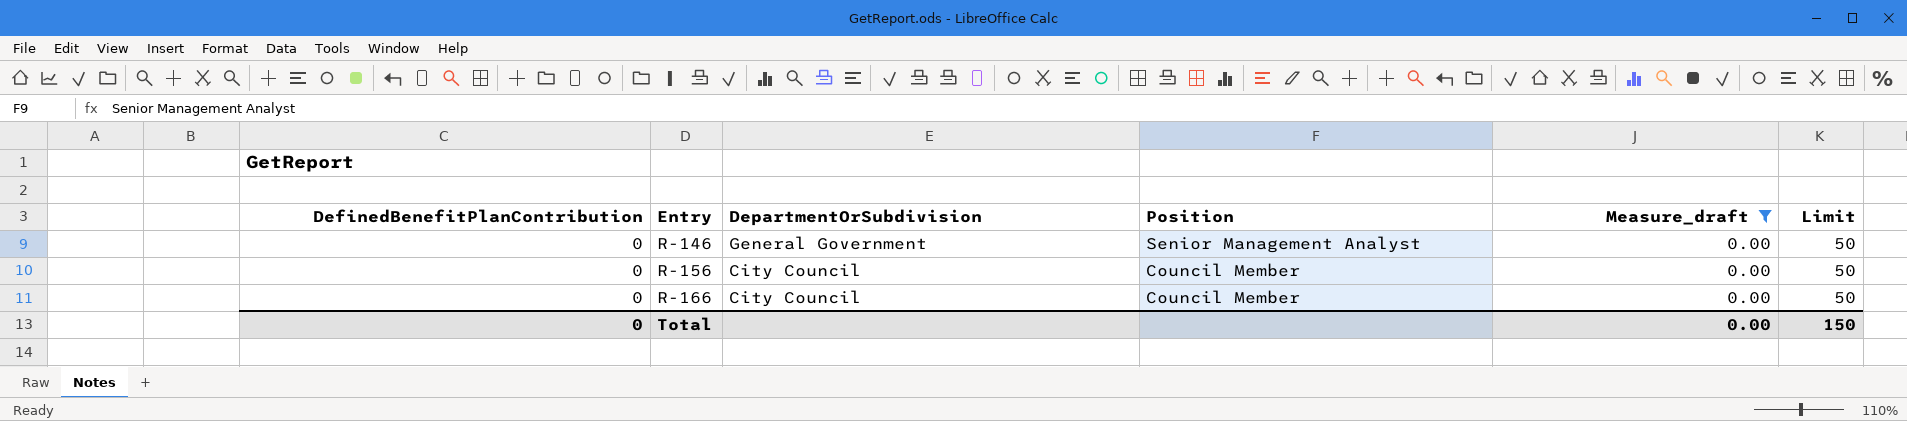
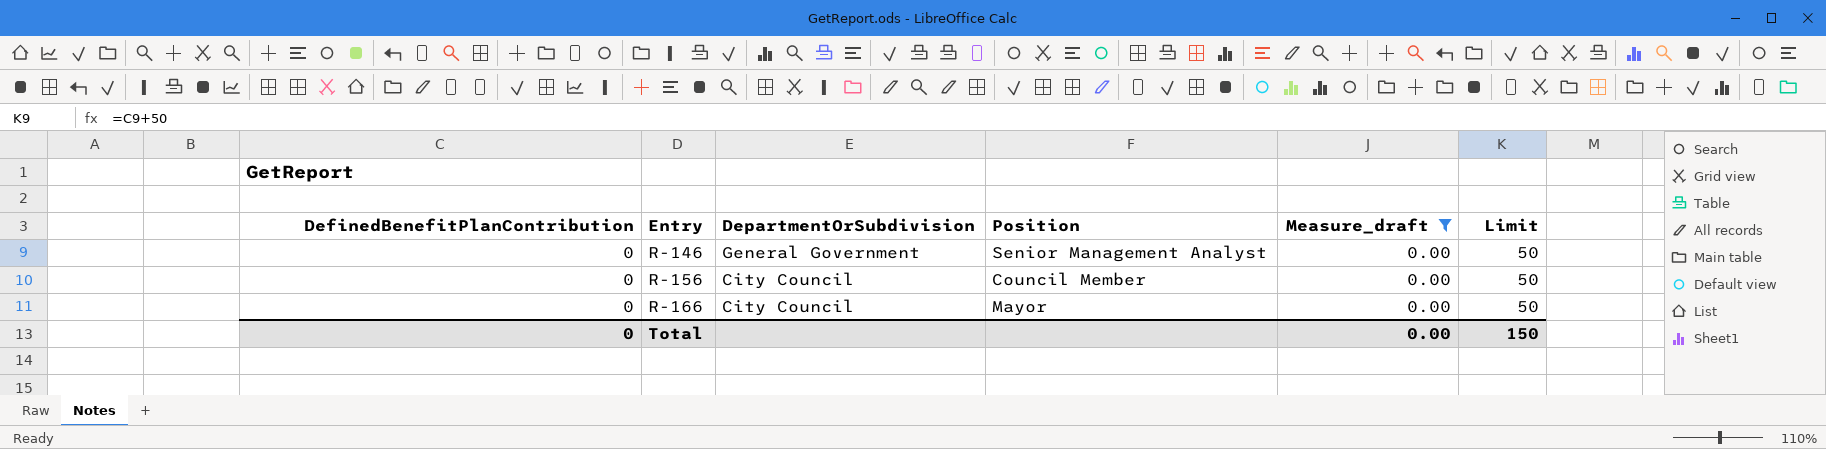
R-166 | Position: Council Member -> Mayor

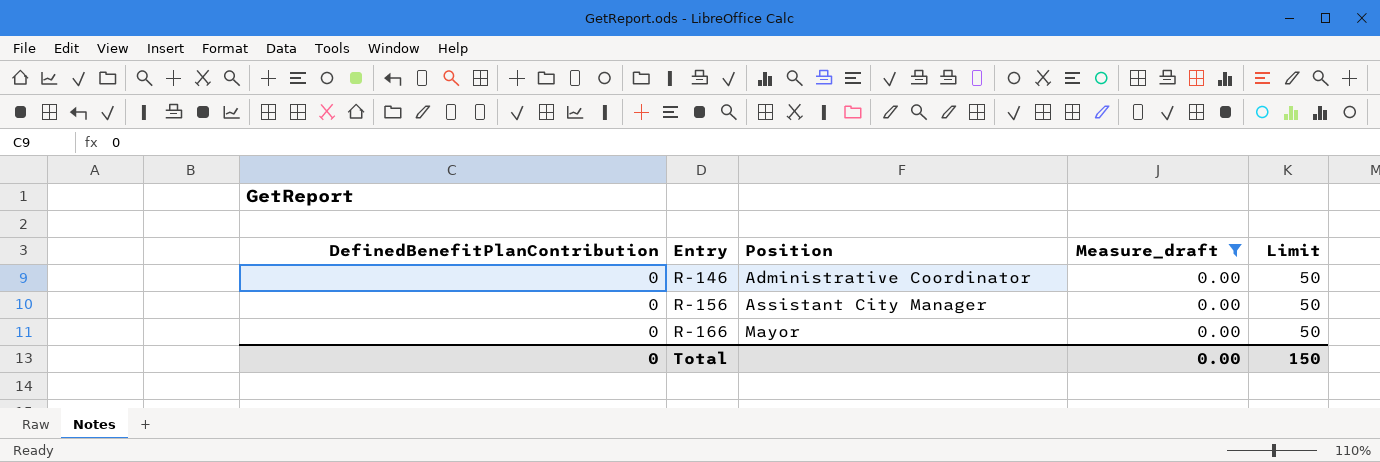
column DepartmentOrSubdivision | position: 3 -> none
R-146 | Position: Senior Management Analyst -> Administrative Coordinator
R-156 | Position: Council Member -> Assistant City Manager

